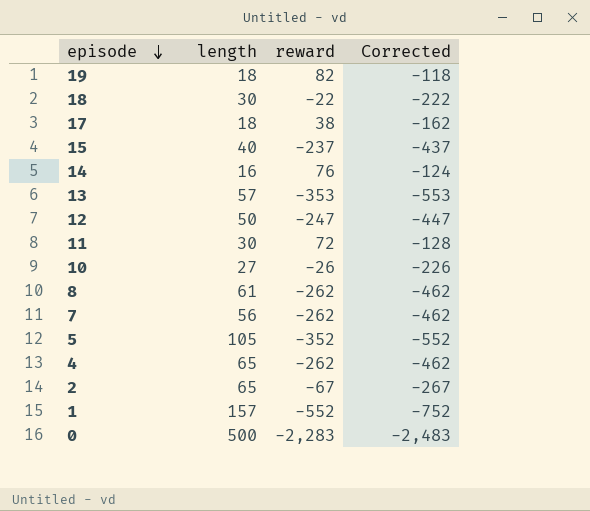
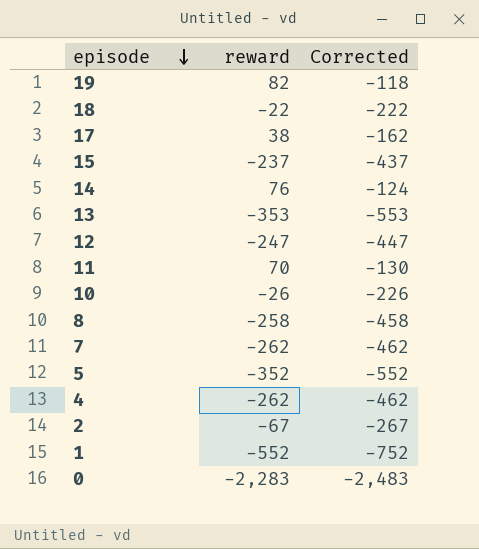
column length | position: 2 -> none
11 | reward: 72 -> 70
11 | Corrected: -128 -> -130
8 | reward: -262 -> -258
8 | Corrected: -462 -> -458

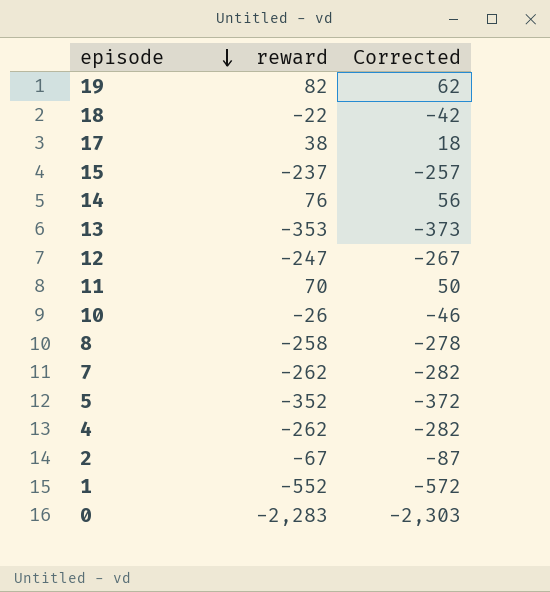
column Corrected | formula: [reward] - 200 -> [reward] - 20

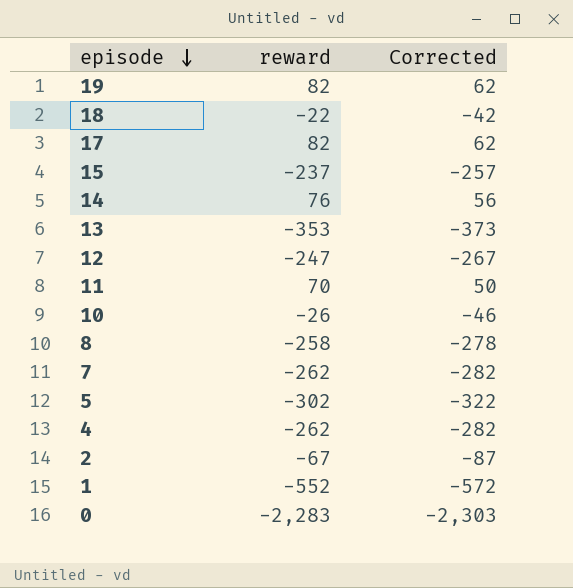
17 | reward: 38 -> 82
17 | Corrected: 18 -> 62
5 | reward: -352 -> -302
5 | Corrected: -372 -> -322

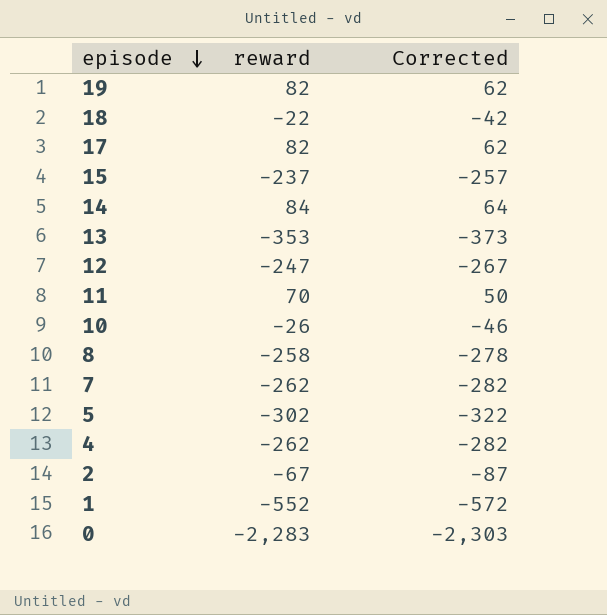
14 | reward: 76 -> 84
14 | Corrected: 56 -> 64

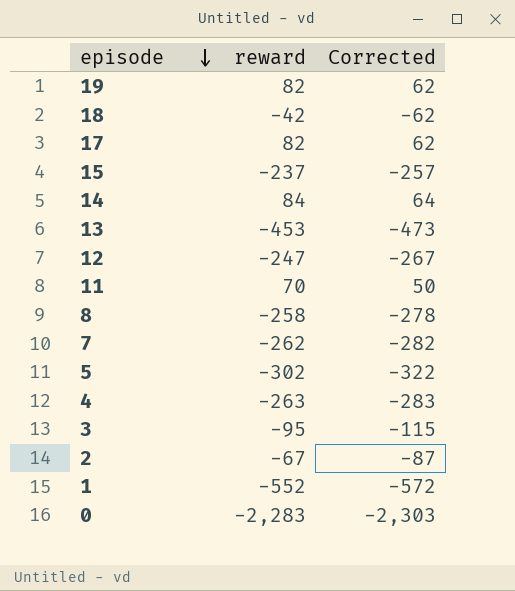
row 10: -26 | -46 -> none
18 | reward: -22 -> -42
18 | Corrected: -42 -> -62
13 | reward: -353 -> -453
13 | Corrected: -373 -> -473
4 | reward: -262 -> -263
4 | Corrected: -282 -> -283
row 3: none -> -95 | -115

